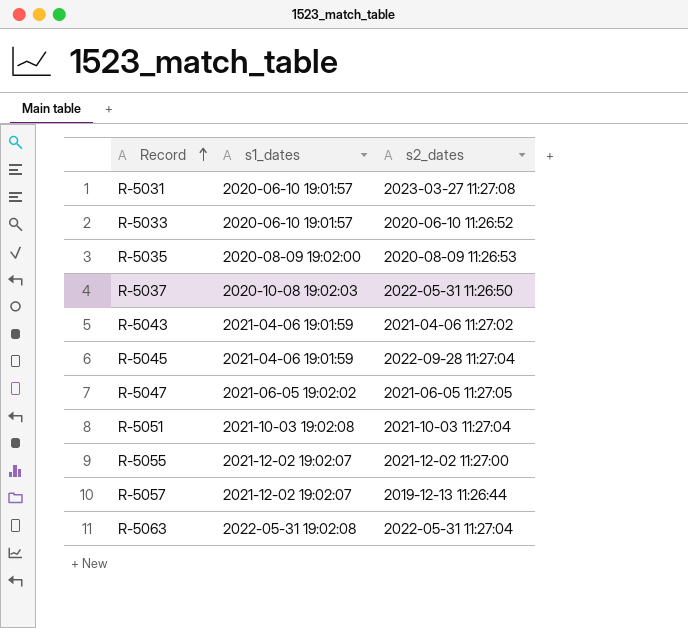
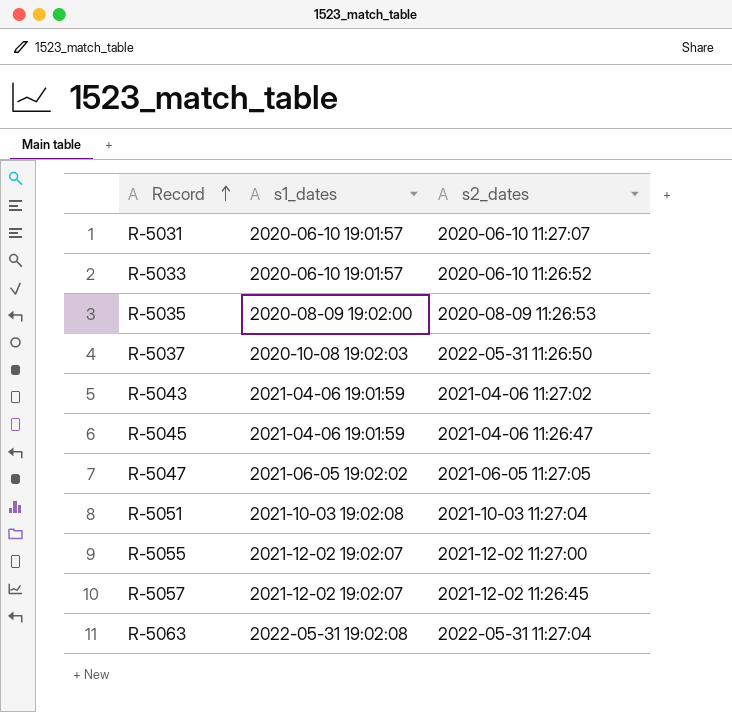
R-5031 | s2_dates: 2023-03-27 11:27:08 -> 2020-06-10 11:27:07
R-5045 | s2_dates: 2022-09-28 11:27:04 -> 2021-04-06 11:26:47
R-5057 | s2_dates: 2019-12-13 11:26:44 -> 2021-12-02 11:26:45

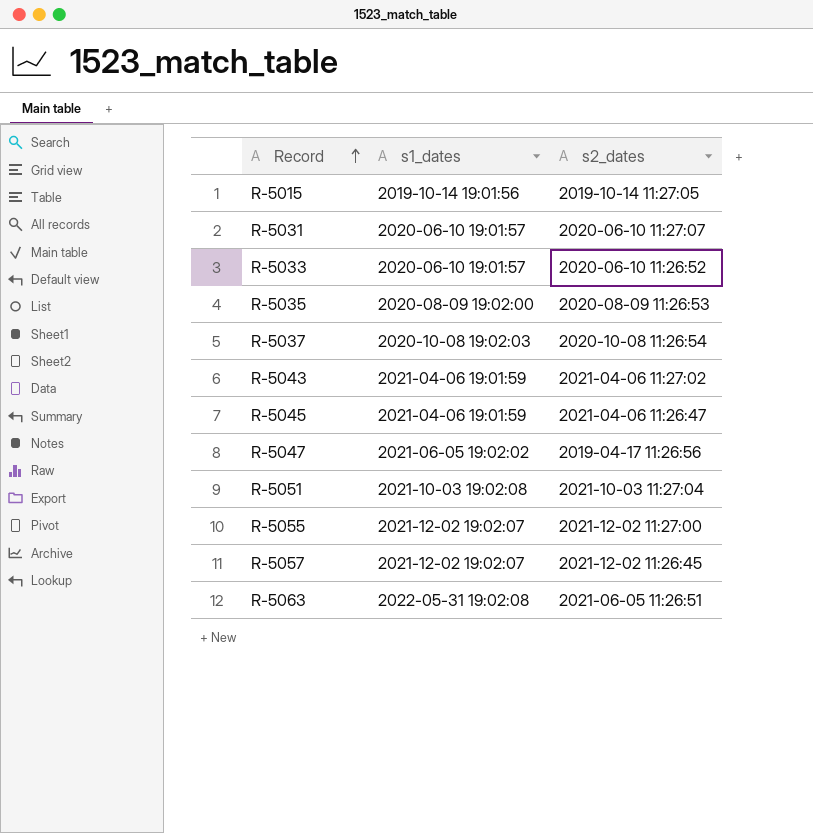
row R-5015: none -> 2019-10-14 19:01:56 | 2019-10-14 11:27:05
R-5037 | s2_dates: 2022-05-31 11:26:50 -> 2020-10-08 11:26:54
R-5047 | s2_dates: 2021-06-05 11:27:05 -> 2019-04-17 11:26:56
R-5063 | s2_dates: 2022-05-31 11:27:04 -> 2021-06-05 11:26:51

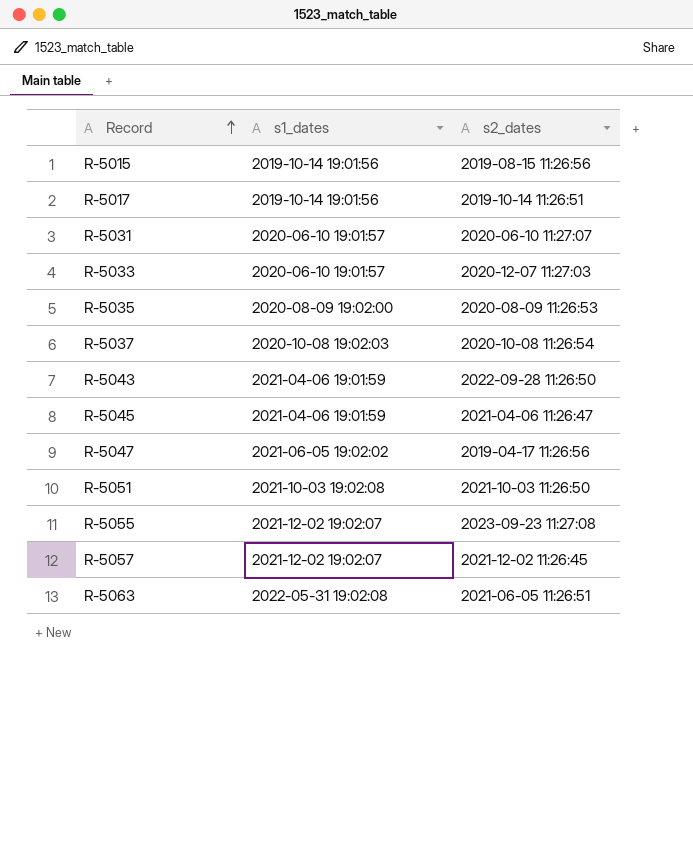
R-5015 | s2_dates: 2019-10-14 11:27:05 -> 2019-08-15 11:26:56
row R-5017: none -> 2019-10-14 19:01:56 | 2019-10-14 11:26:51
R-5033 | s2_dates: 2020-06-10 11:26:52 -> 2020-12-07 11:27:03
R-5043 | s2_dates: 2021-04-06 11:27:02 -> 2022-09-28 11:26:50
R-5051 | s2_dates: 2021-10-03 11:27:04 -> 2021-10-03 11:26:50
R-5055 | s2_dates: 2021-12-02 11:27:00 -> 2023-09-23 11:27:08

